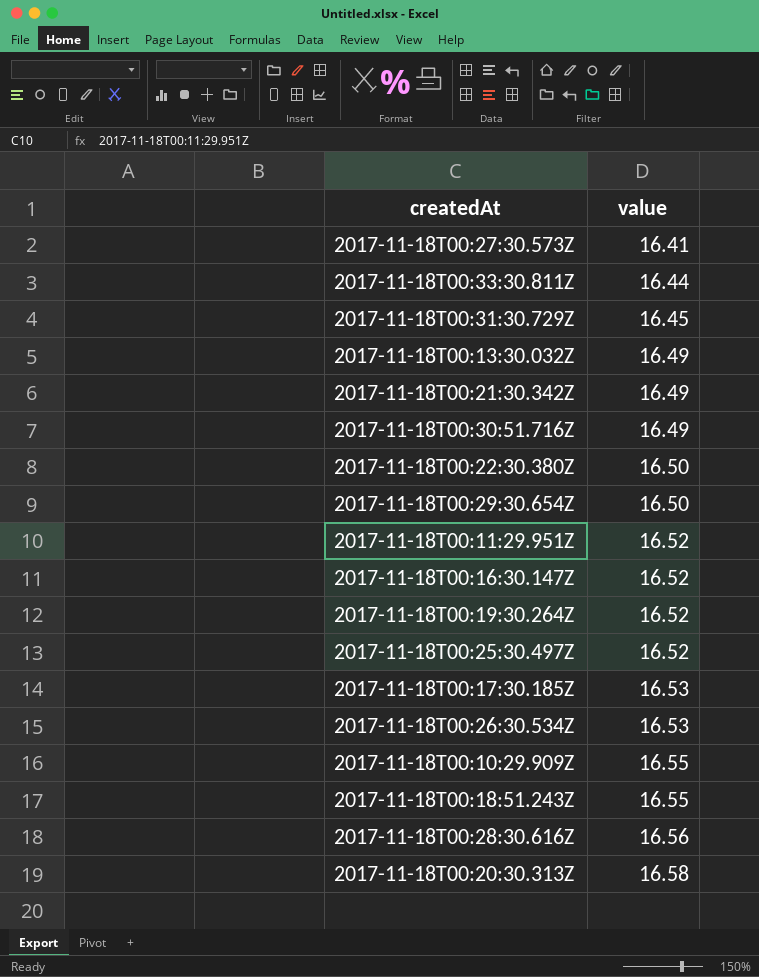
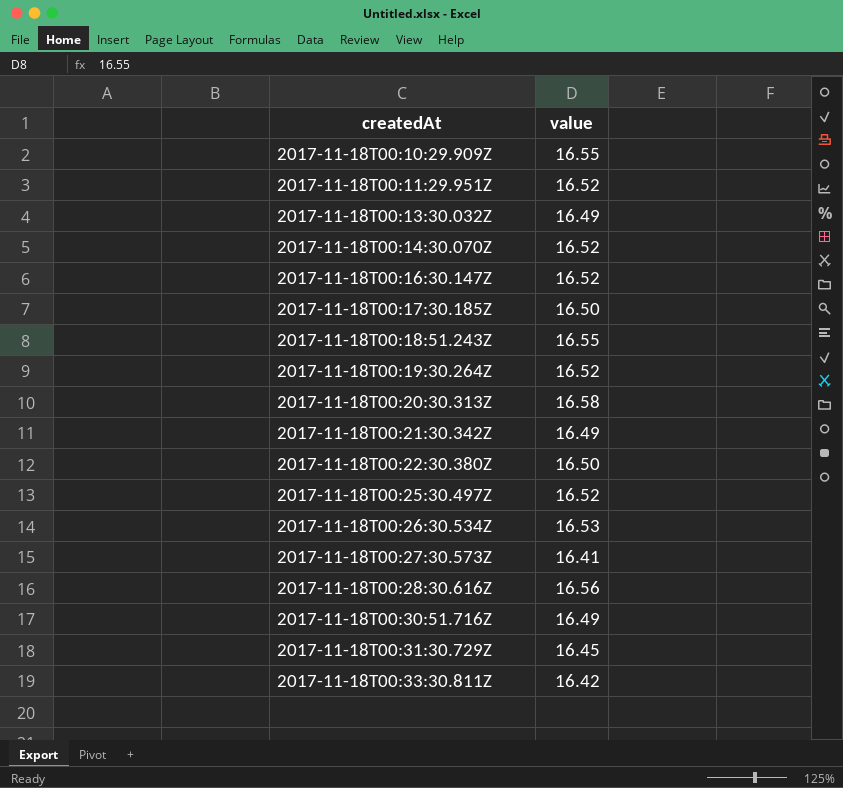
row order: value ascending -> createdAt ascending
row 2017-11-18T00:29:30.654Z: 16.50 -> none
row 2017-11-18T00:14:30.070Z: none -> 16.52
2017-11-18T00:17:30.185Z | value: 16.53 -> 16.50
2017-11-18T00:33:30.811Z | value: 16.44 -> 16.42

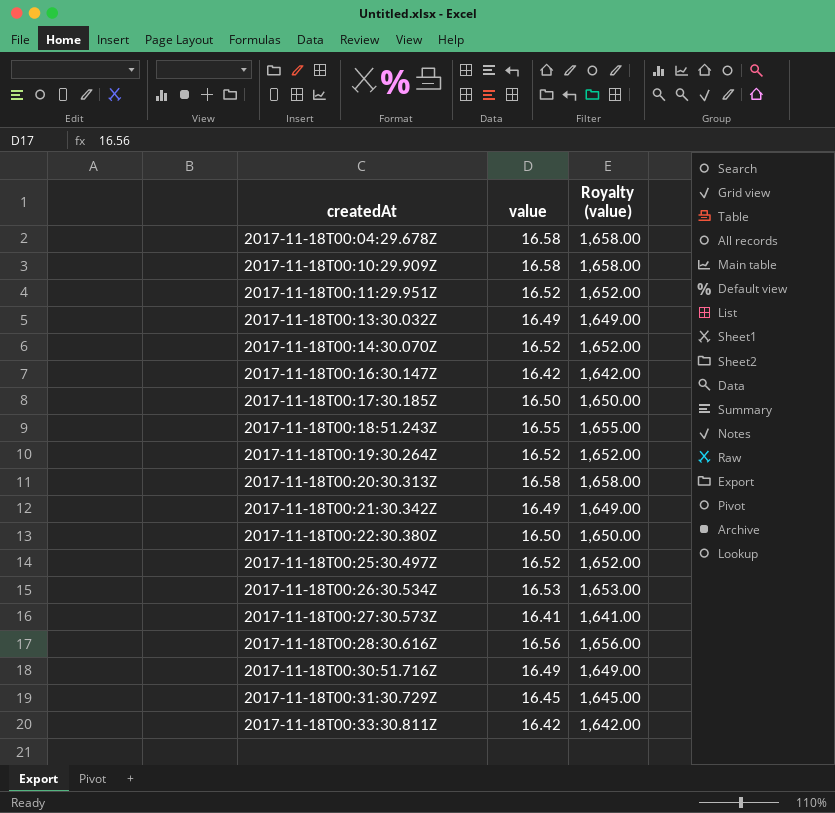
column Royalty (value) | formula: none -> [value] * 100
row 2017-11-18T00:04:29.678Z: none -> 16.58 | 1,658.00
2017-11-18T00:10:29.909Z | value: 16.55 -> 16.58
2017-11-18T00:16:30.147Z | value: 16.52 -> 16.42

